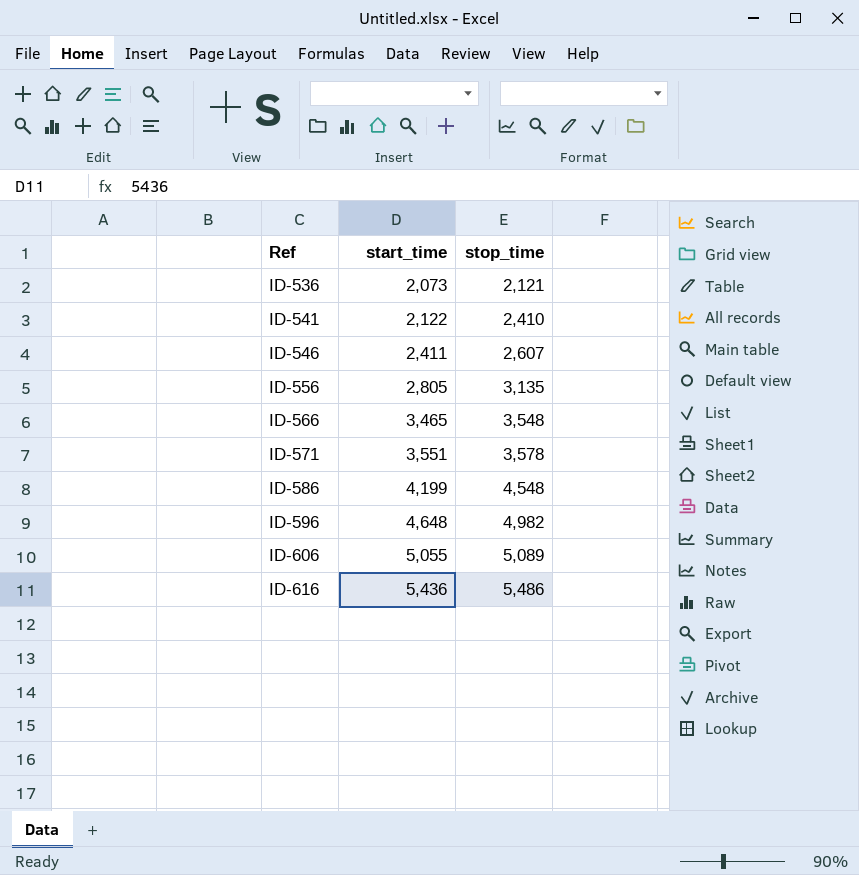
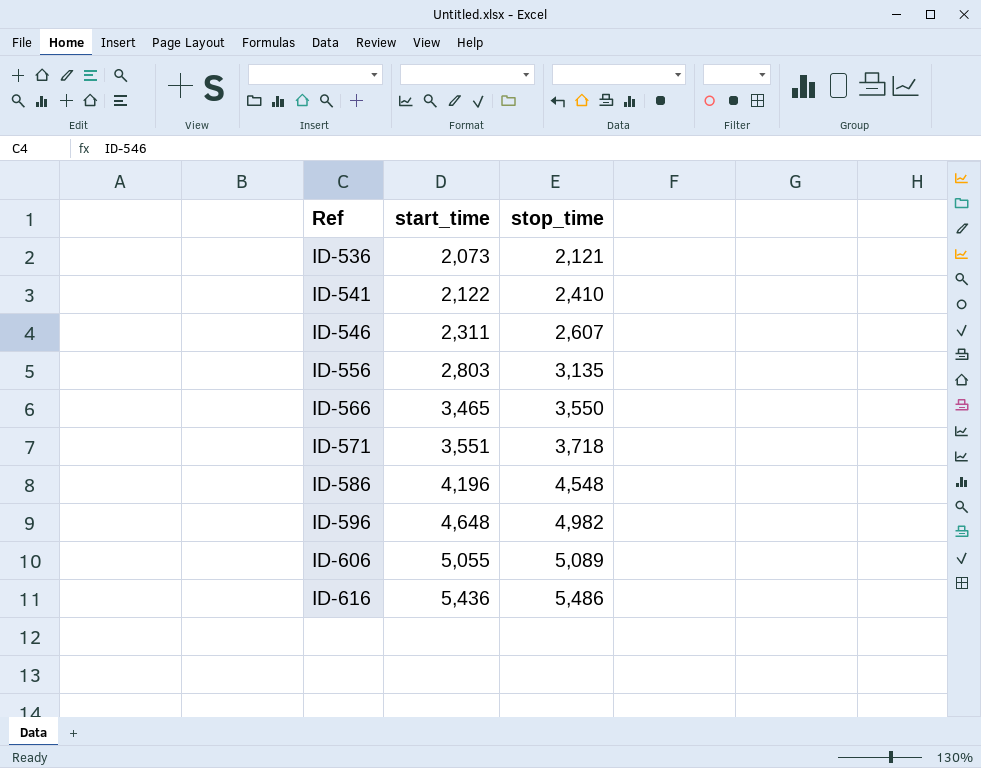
ID-546 | start_time: 2,411 -> 2,311
ID-556 | start_time: 2,805 -> 2,803
ID-566 | stop_time: 3,548 -> 3,550
ID-571 | stop_time: 3,578 -> 3,718
ID-586 | start_time: 4,199 -> 4,196

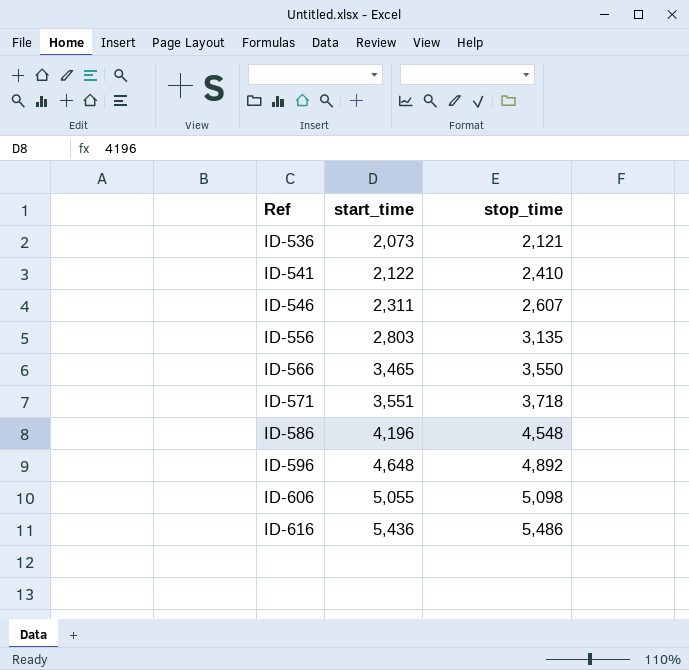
ID-596 | stop_time: 4,982 -> 4,892
ID-606 | stop_time: 5,089 -> 5,098

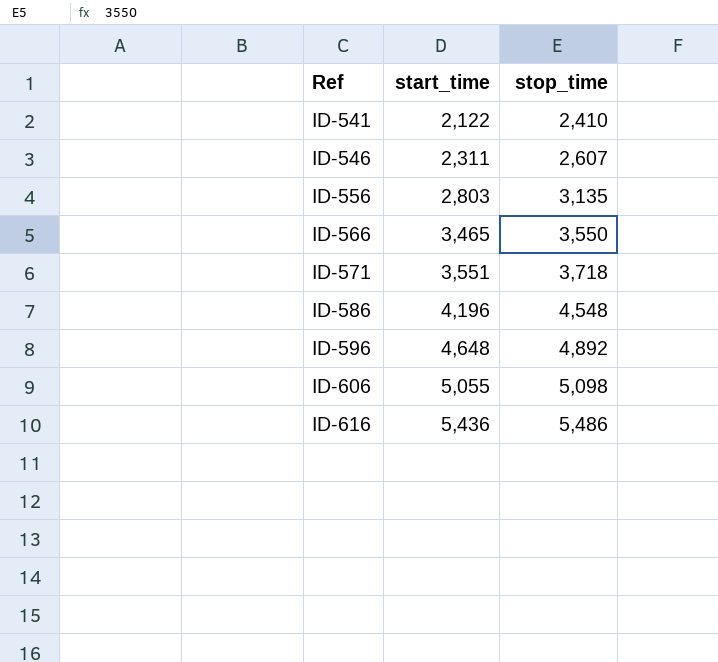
row ID-536: 2,073 | 2,121 -> none

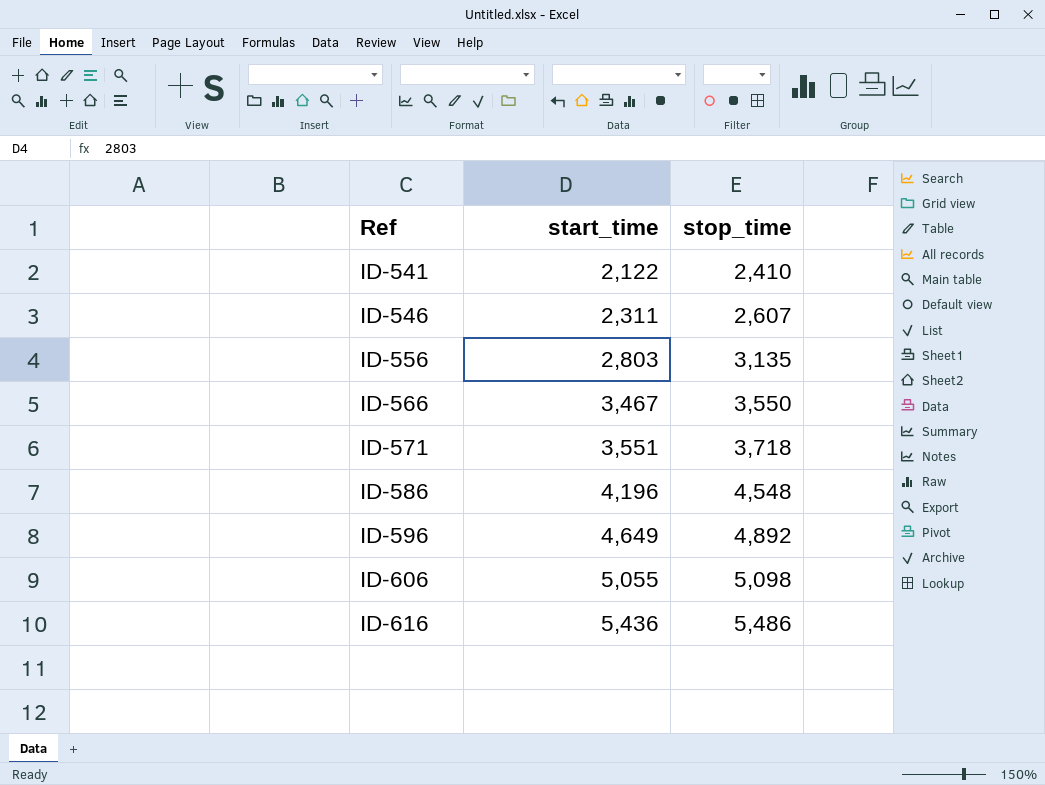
ID-566 | start_time: 3,465 -> 3,467
ID-596 | start_time: 4,648 -> 4,649

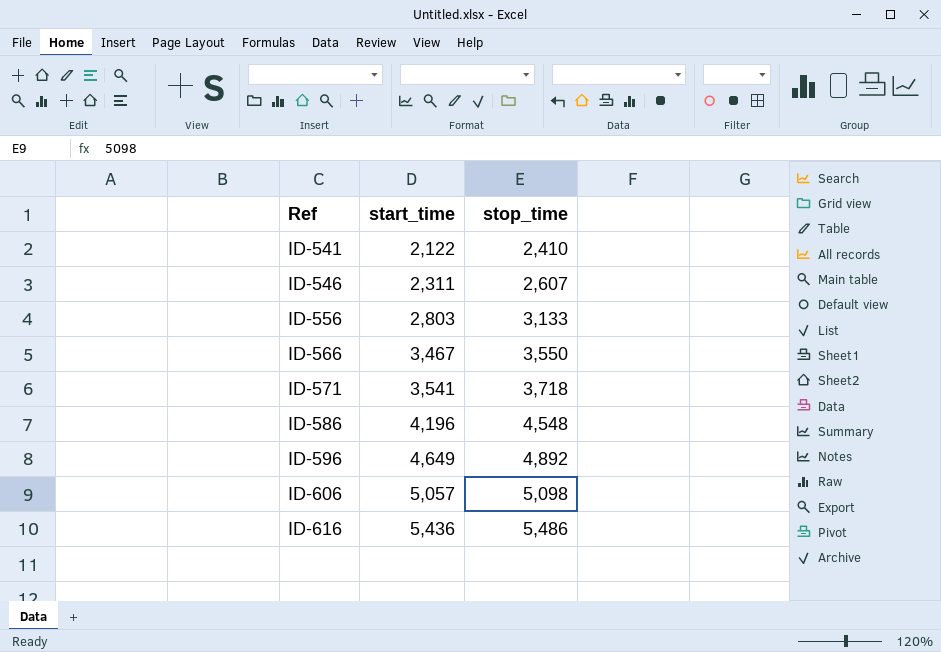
ID-556 | stop_time: 3,135 -> 3,133
ID-571 | start_time: 3,551 -> 3,541
ID-606 | start_time: 5,055 -> 5,057

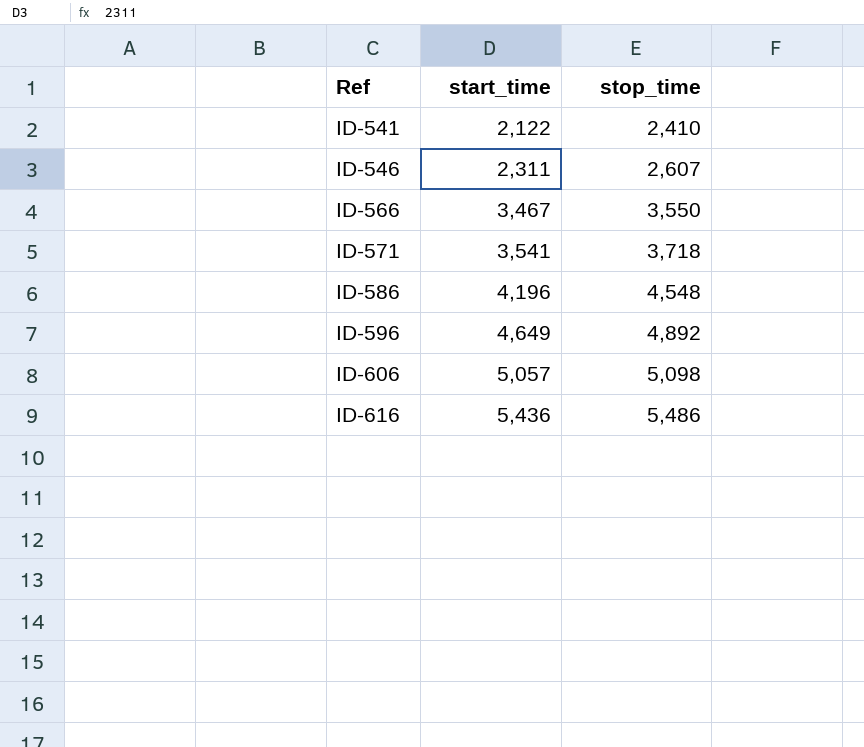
row ID-556: 2,803 | 3,133 -> none

